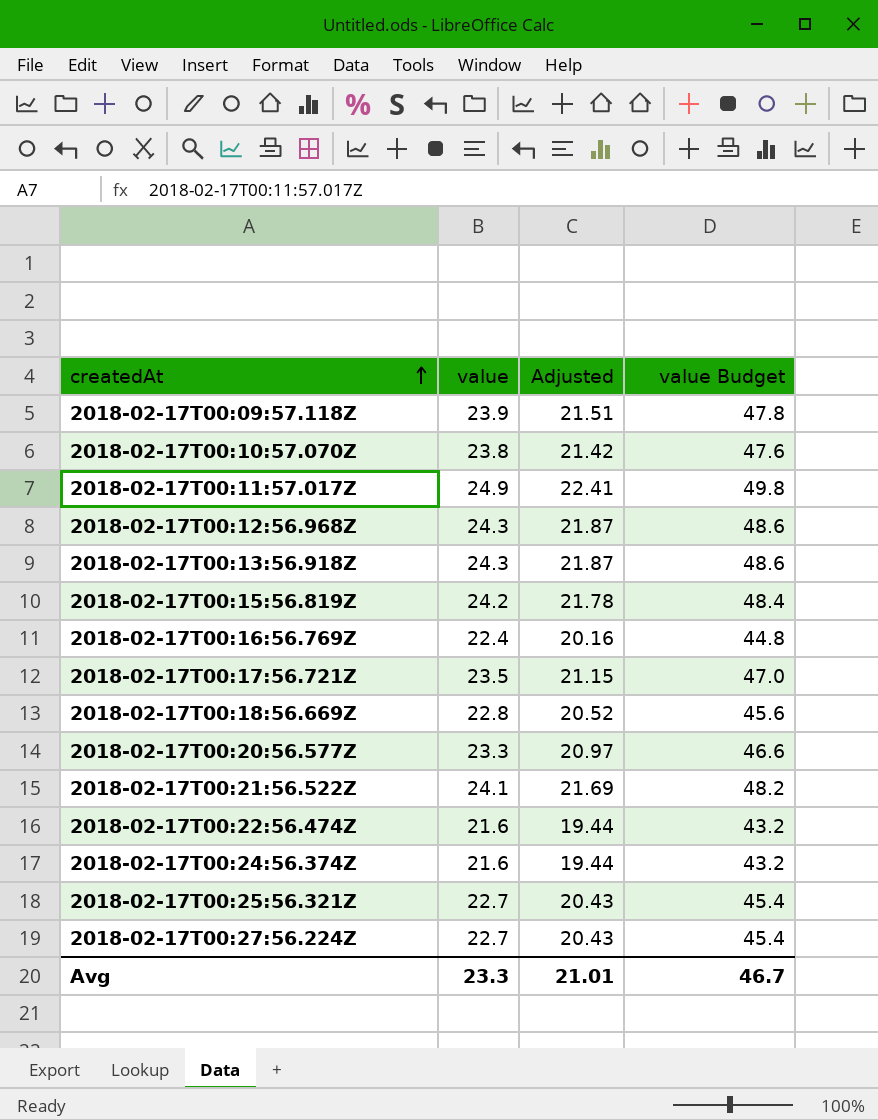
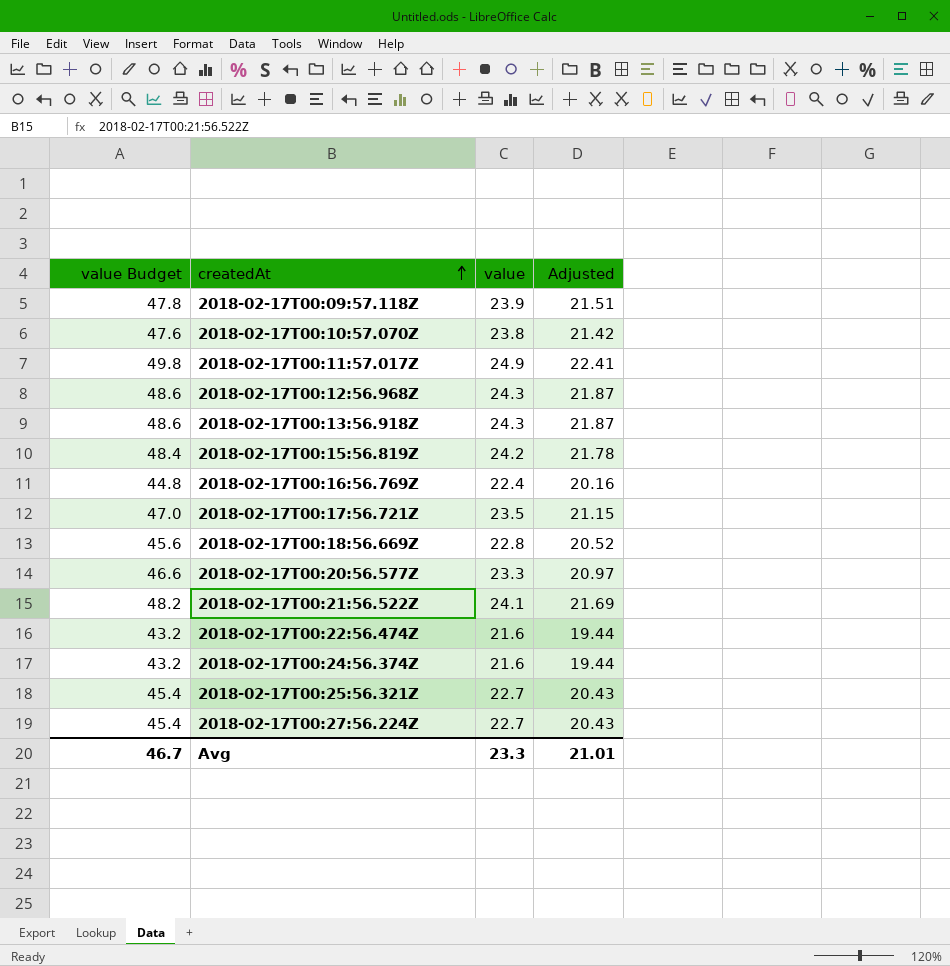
column value Budget | position: 4 -> 1

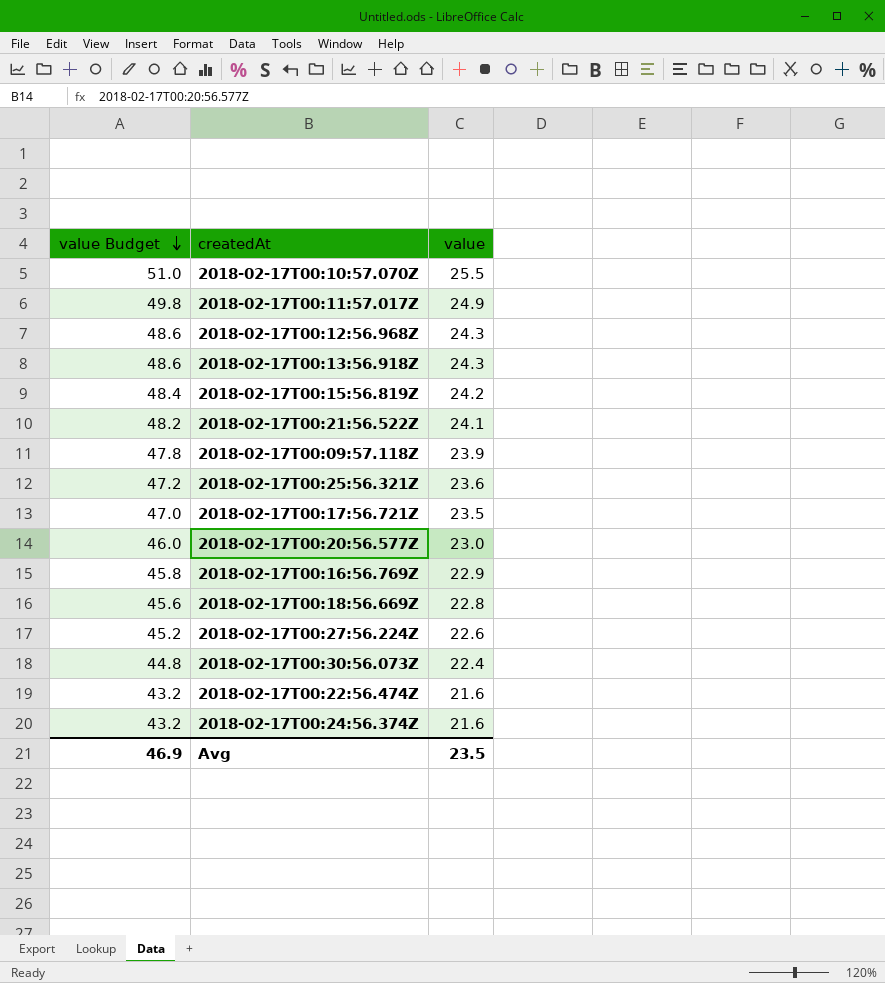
row order: createdAt ascending -> value Budget descending
column Adjusted | formula: [value] * 0.9 -> none
2018-02-17T00:10:57.070Z | value Budget: 47.6 -> 51.0
2018-02-17T00:10:57.070Z | value: 23.8 -> 25.5
2018-02-17T00:25:56.321Z | value Budget: 45.4 -> 47.2
2018-02-17T00:25:56.321Z | value: 22.7 -> 23.6
2018-02-17T00:20:56.577Z | value Budget: 46.6 -> 46.0
2018-02-17T00:20:56.577Z | value: 23.3 -> 23.0
2018-02-17T00:16:56.769Z | value Budget: 44.8 -> 45.8
2018-02-17T00:16:56.769Z | value: 22.4 -> 22.9
2018-02-17T00:27:56.224Z | value Budget: 45.4 -> 45.2
2018-02-17T00:27:56.224Z | value: 22.7 -> 22.6
row 2018-02-17T00:30:56.073Z: none -> 44.8 | 22.4
Avg | value Budget: 46.7 -> 46.9
Avg | value: 23.3 -> 23.5

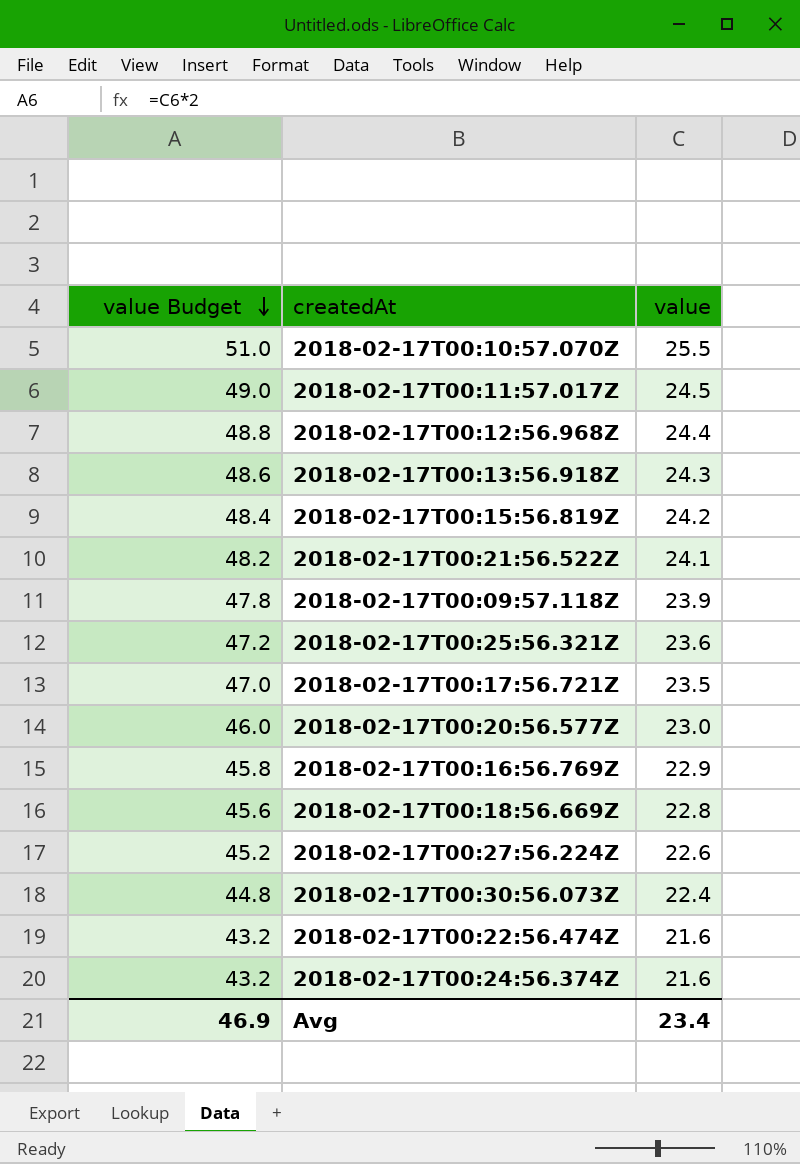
2018-02-17T00:11:57.017Z | value Budget: 49.8 -> 49.0
2018-02-17T00:11:57.017Z | value: 24.9 -> 24.5
2018-02-17T00:12:56.968Z | value Budget: 48.6 -> 48.8
2018-02-17T00:12:56.968Z | value: 24.3 -> 24.4
Avg | value: 23.5 -> 23.4

